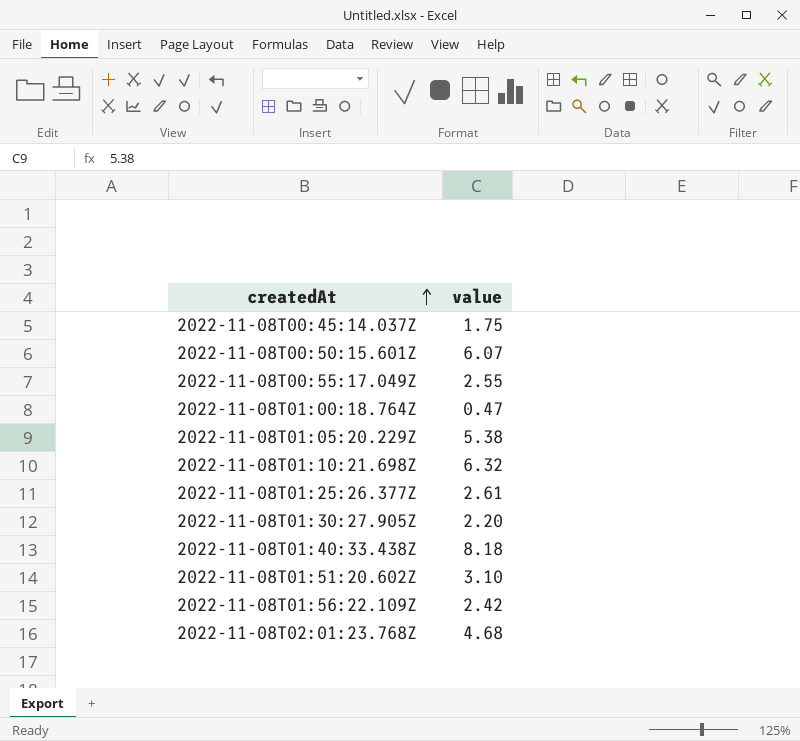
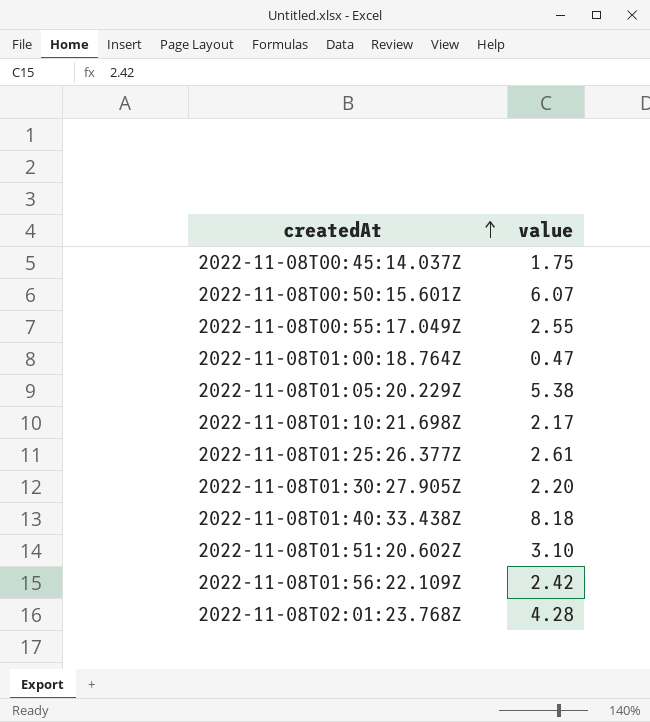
2022-11-08T01:10:21.698Z | value: 6.32 -> 2.17
2022-11-08T02:01:23.768Z | value: 4.68 -> 4.28

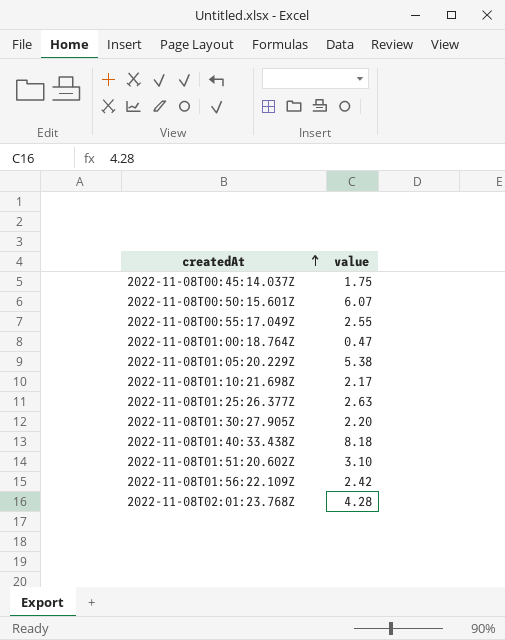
2022-11-08T01:25:26.377Z | value: 2.61 -> 2.63

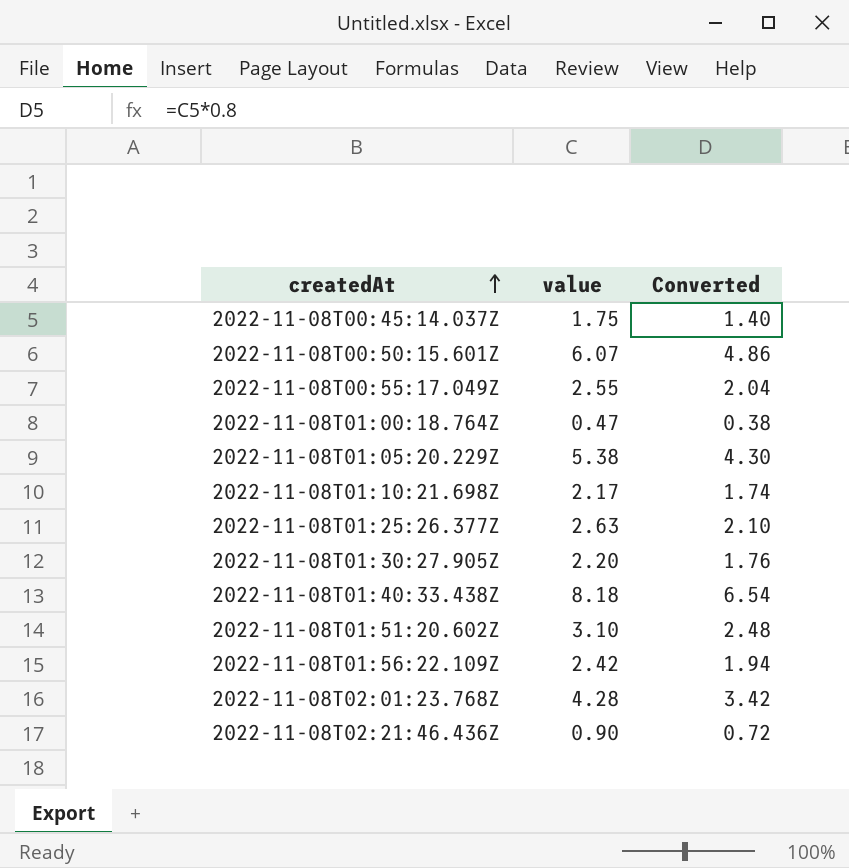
column Converted | formula: none -> [value] * 0.8
row 2022-11-08T02:21:46.436Z: none -> 0.90 | 0.72

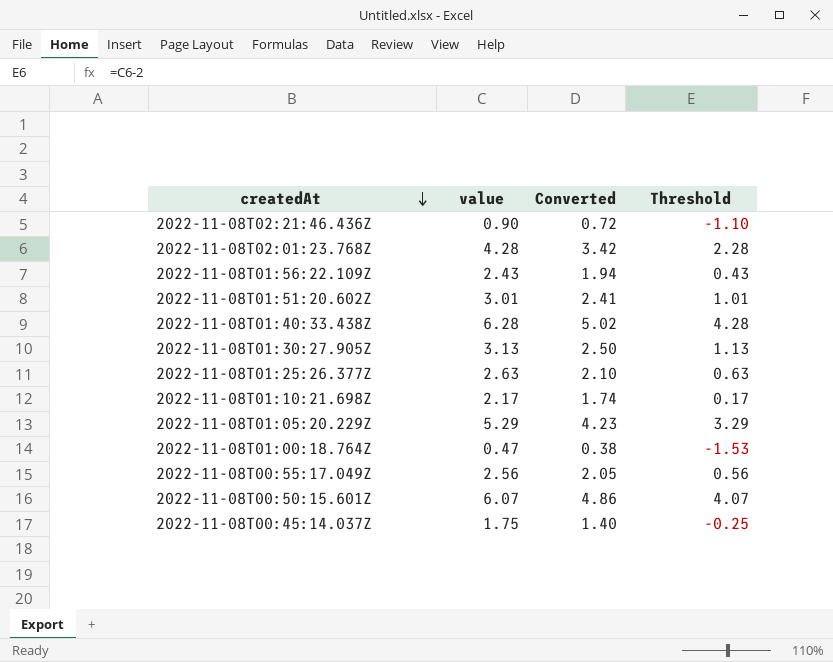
row order: createdAt ascending -> createdAt descending
column Threshold | formula: none -> [value] - 2
2022-11-08T01:56:22.109Z | value: 2.42 -> 2.43
2022-11-08T01:51:20.602Z | value: 3.10 -> 3.01
2022-11-08T01:51:20.602Z | Converted: 2.48 -> 2.41
2022-11-08T01:40:33.438Z | value: 8.18 -> 6.28
2022-11-08T01:40:33.438Z | Converted: 6.54 -> 5.02
2022-11-08T01:30:27.905Z | value: 2.20 -> 3.13
2022-11-08T01:30:27.905Z | Converted: 1.76 -> 2.50
2022-11-08T01:05:20.229Z | value: 5.38 -> 5.29
2022-11-08T01:05:20.229Z | Converted: 4.30 -> 4.23
2022-11-08T00:55:17.049Z | value: 2.55 -> 2.56
2022-11-08T00:55:17.049Z | Converted: 2.04 -> 2.05

